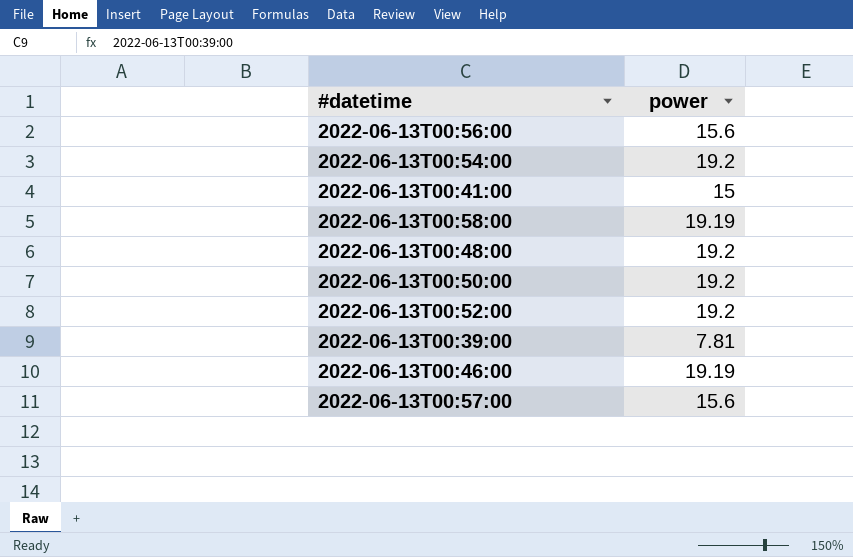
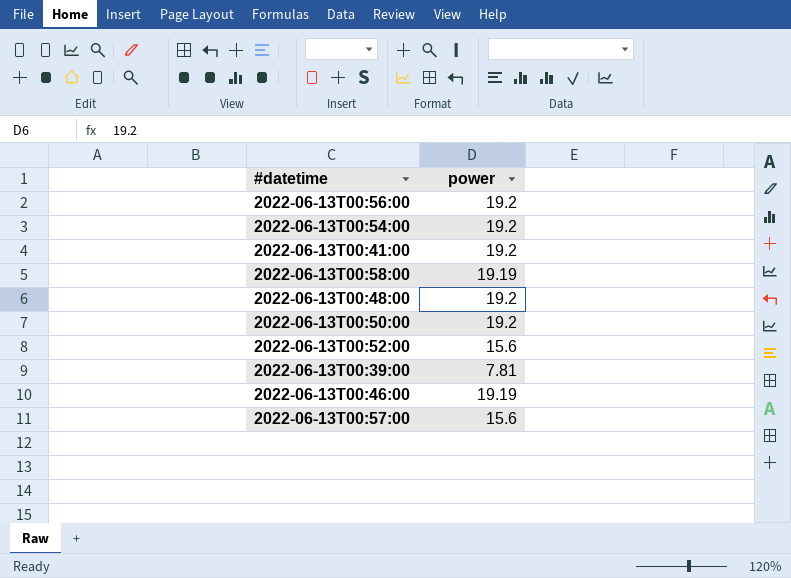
2022-06-13T00:56:00 | power: 15.6 -> 19.2
2022-06-13T00:41:00 | power: 15 -> 19.2
2022-06-13T00:52:00 | power: 19.2 -> 15.6

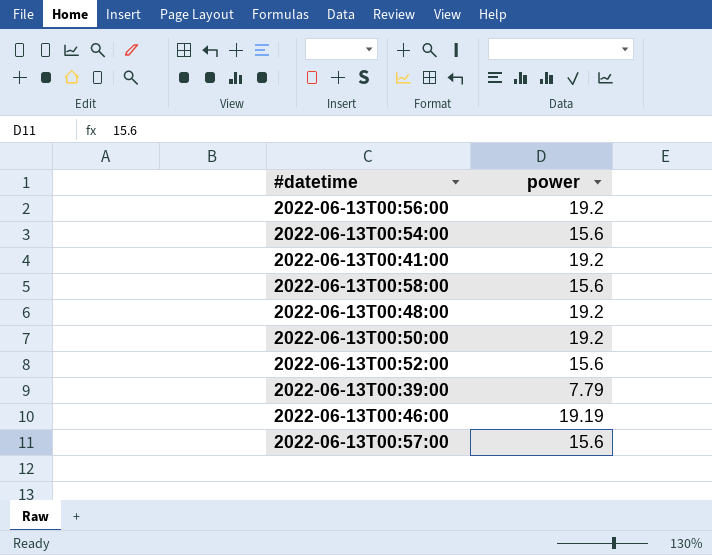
2022-06-13T00:54:00 | power: 19.2 -> 15.6
2022-06-13T00:58:00 | power: 19.19 -> 15.6
2022-06-13T00:39:00 | power: 7.81 -> 7.79

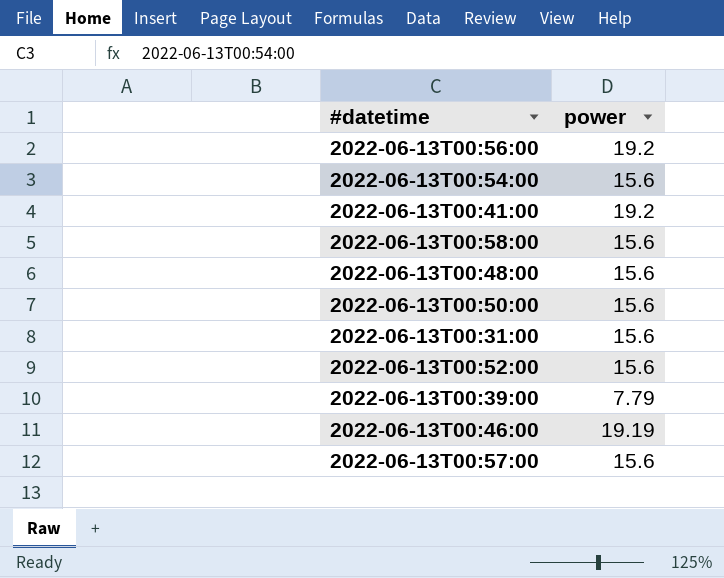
2022-06-13T00:48:00 | power: 19.2 -> 15.6
2022-06-13T00:50:00 | power: 19.2 -> 15.6
row 2022-06-13T00:31:00: none -> 15.6

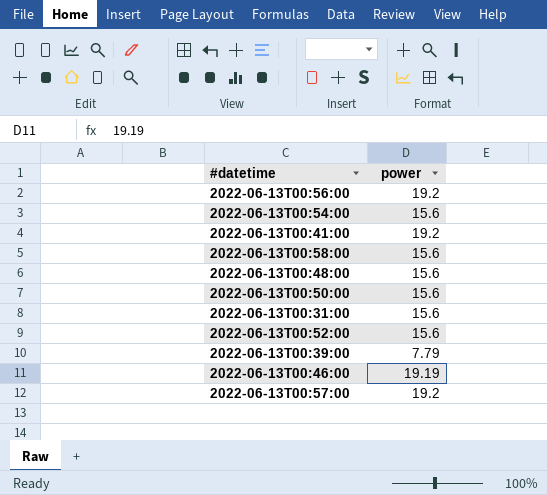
2022-06-13T00:57:00 | power: 15.6 -> 19.2

